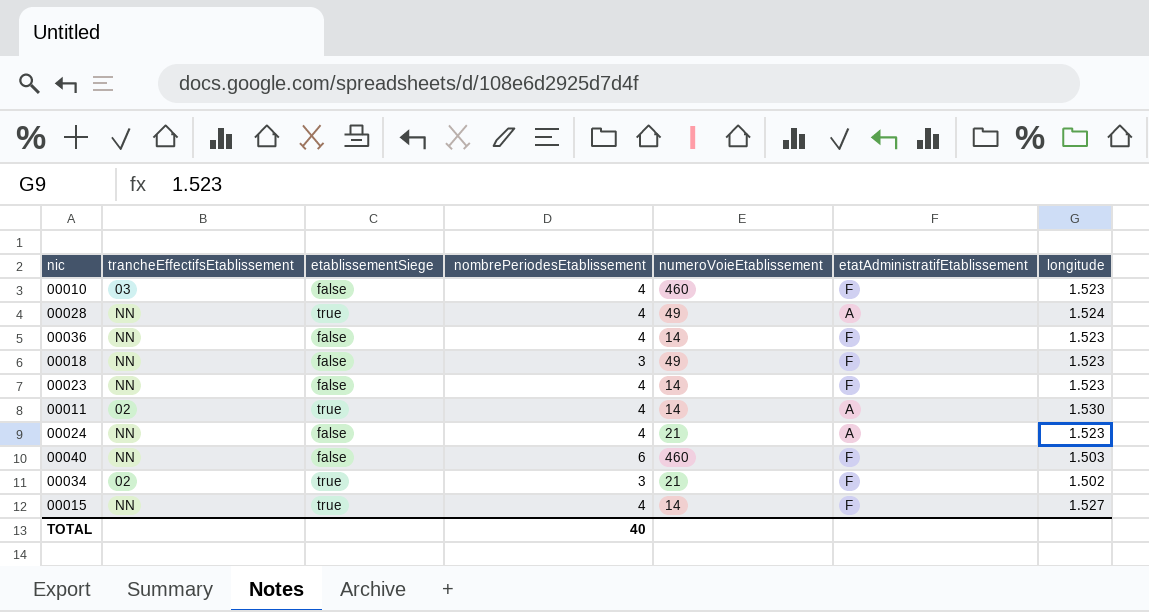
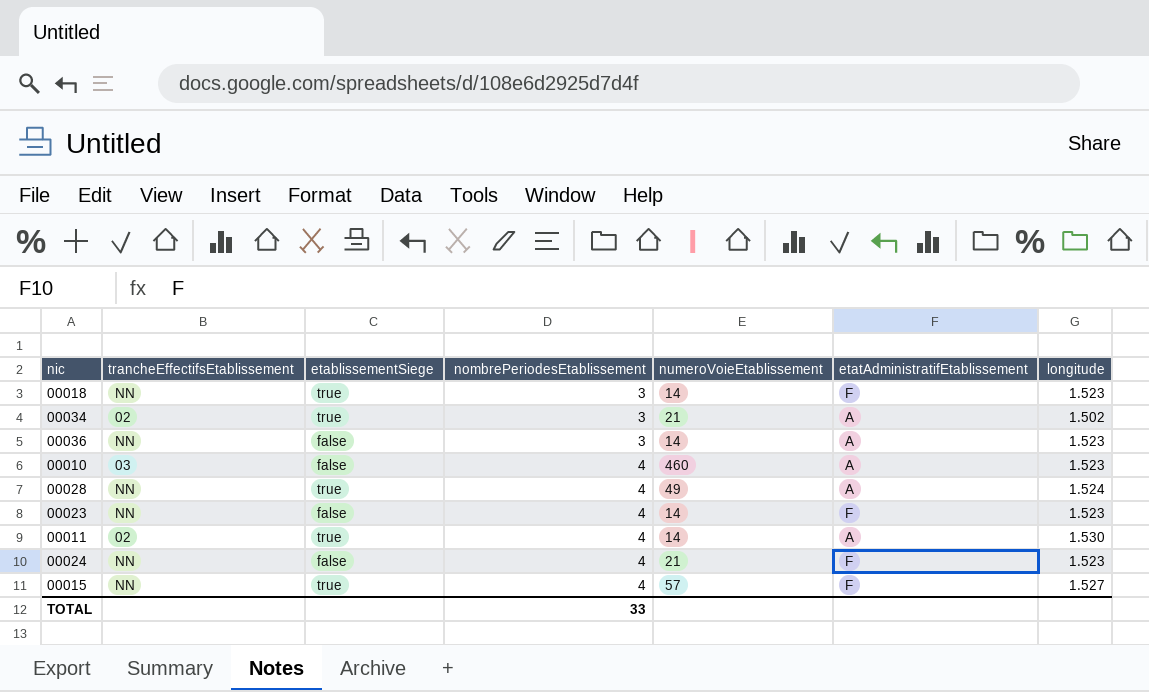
row order: none -> nombrePeriodesEtablissement ascending
row 00040: NN | false | 6 | 460 | F | 1.503 -> none
00018 | etablissementSiege: false -> true
00018 | numeroVoieEtablissement: 49 -> 14
00034 | etatAdministratifEtablissement: F -> A
00036 | nombrePeriodesEtablissement: 4 -> 3
00036 | etatAdministratifEtablissement: F -> A
00010 | etatAdministratifEtablissement: F -> A
00024 | etatAdministratifEtablissement: A -> F
00015 | numeroVoieEtablissement: 14 -> 57
TOTAL | nombrePeriodesEtablissement: 40 -> 33

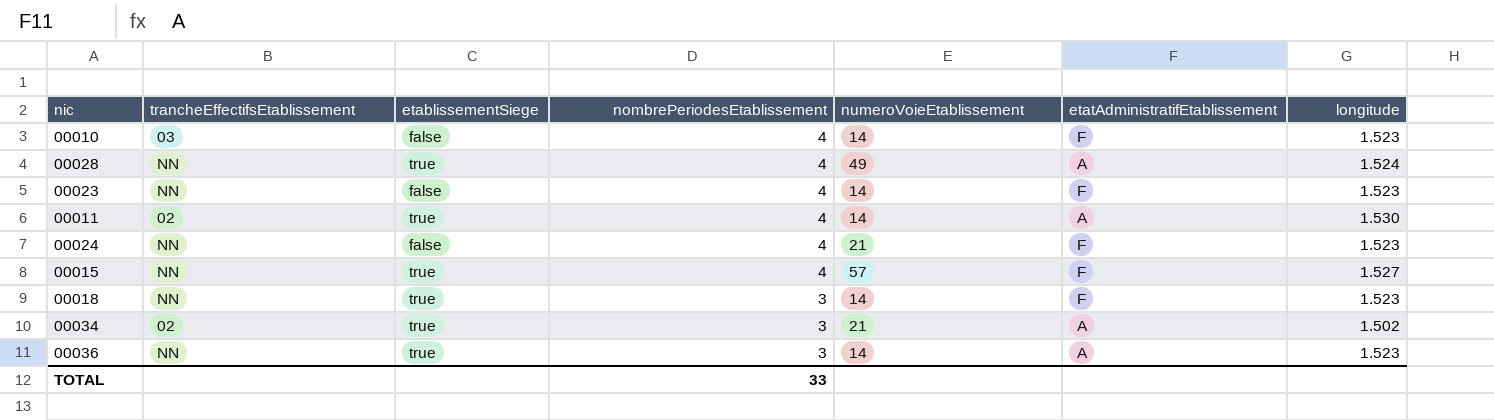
row order: nombrePeriodesEtablissement ascending -> nombrePeriodesEtablissement descending
00010 | numeroVoieEtablissement: 460 -> 14
00010 | etatAdministratifEtablissement: A -> F
00036 | etablissementSiege: false -> true

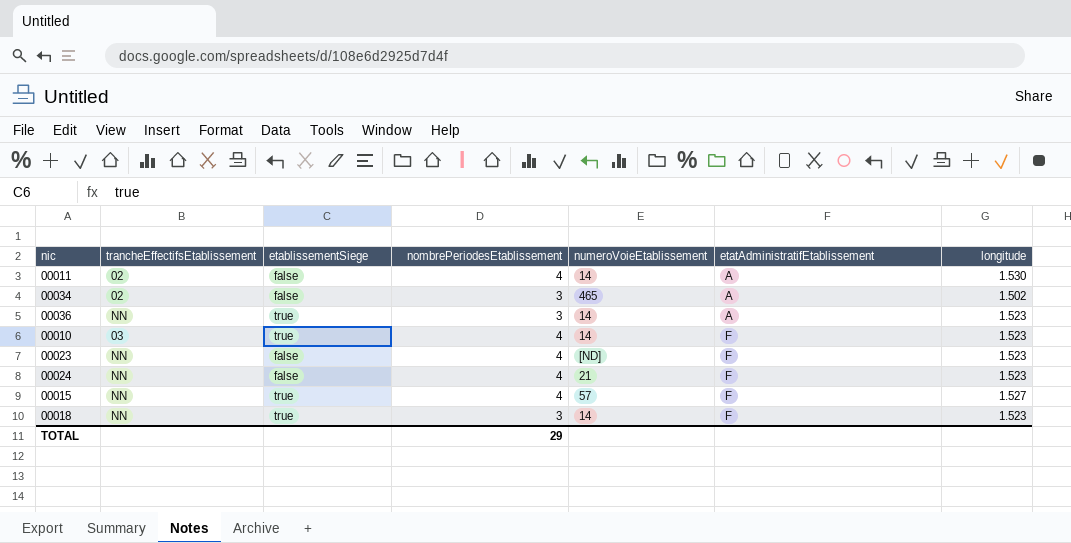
row order: nombrePeriodesEtablissement descending -> etatAdministratifEtablissement ascending
row 00028: NN | true | 4 | 49 | A | 1.524 -> none
00011 | etablissementSiege: true -> false
00034 | etablissementSiege: true -> false
00034 | numeroVoieEtablissement: 21 -> 465
00010 | etablissementSiege: false -> true
00023 | numeroVoieEtablissement: 14 -> [ND]
TOTAL | nombrePeriodesEtablissement: 33 -> 29

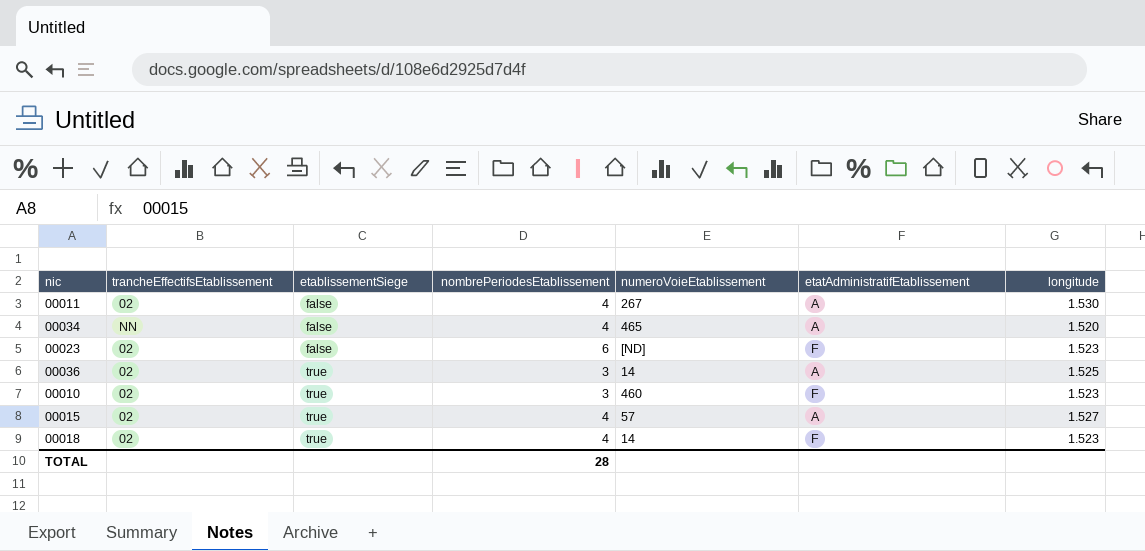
row order: etatAdministratifEtablissement ascending -> etablissementSiege ascending
row 00024: NN | false | 4 | 21 | F | 1.523 -> none
00011 | numeroVoieEtablissement: 14 -> 267
00034 | trancheEffectifsEtablissement: 02 -> NN
00034 | nombrePeriodesEtablissement: 3 -> 4
00034 | longitude: 1.502 -> 1.520
00023 | trancheEffectifsEtablissement: NN -> 02
00023 | nombrePeriodesEtablissement: 4 -> 6
00036 | trancheEffectifsEtablissement: NN -> 02
00036 | longitude: 1.523 -> 1.525
00010 | trancheEffectifsEtablissement: 03 -> 02
00010 | nombrePeriodesEtablissement: 4 -> 3
00010 | numeroVoieEtablissement: 14 -> 460
00015 | trancheEffectifsEtablissement: NN -> 02
00015 | etatAdministratifEtablissement: F -> A
00018 | trancheEffectifsEtablissement: NN -> 02
00018 | nombrePeriodesEtablissement: 3 -> 4
TOTAL | nombrePeriodesEtablissement: 29 -> 28

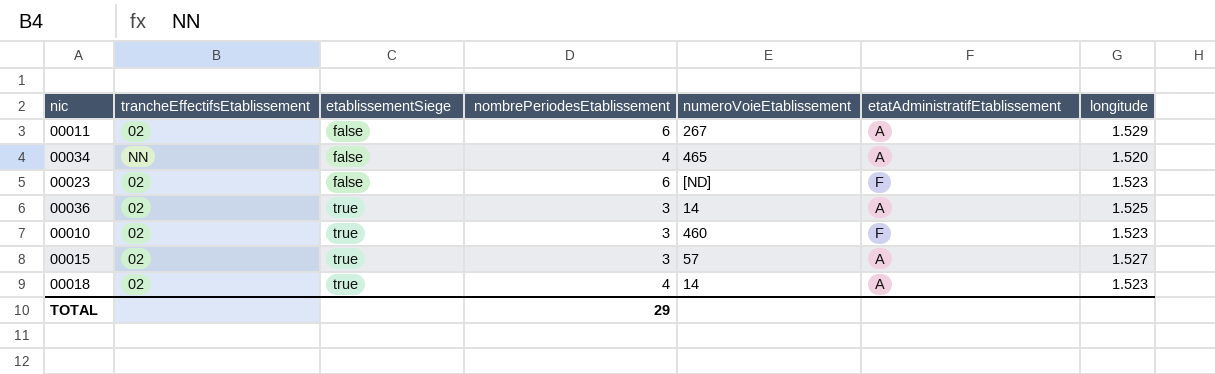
00011 | nombrePeriodesEtablissement: 4 -> 6
00011 | longitude: 1.530 -> 1.529
00015 | nombrePeriodesEtablissement: 4 -> 3
00018 | etatAdministratifEtablissement: F -> A
TOTAL | nombrePeriodesEtablissement: 28 -> 29

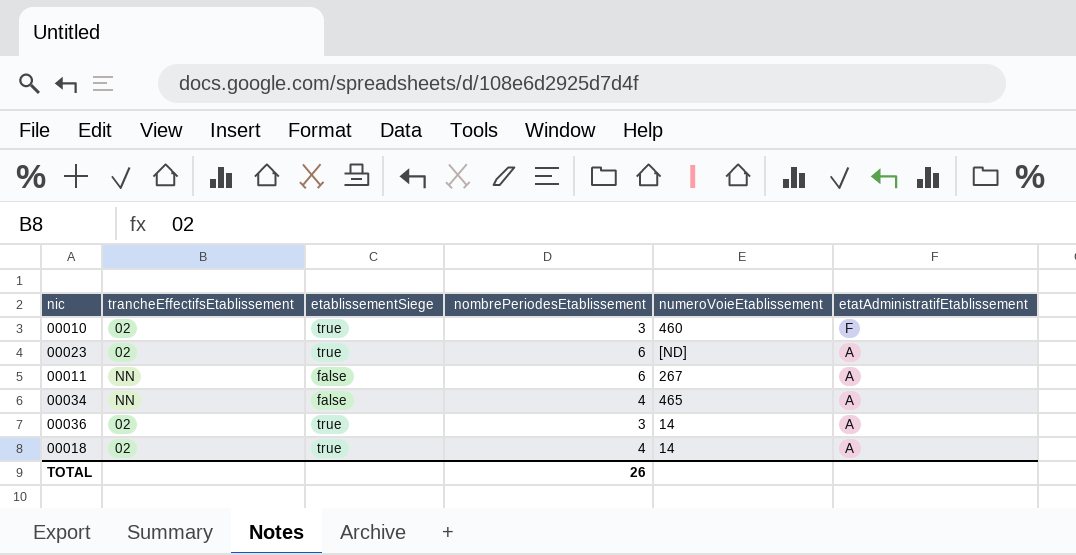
row order: etablissementSiege ascending -> etatAdministratifEtablissement descending
column longitude | position: 7 -> none
row 00015: 02 | true | 3 | 57 | A | 1.527 -> none
00023 | etablissementSiege: false -> true
00023 | etatAdministratifEtablissement: F -> A
00011 | trancheEffectifsEtablissement: 02 -> NN
TOTAL | nombrePeriodesEtablissement: 29 -> 26

